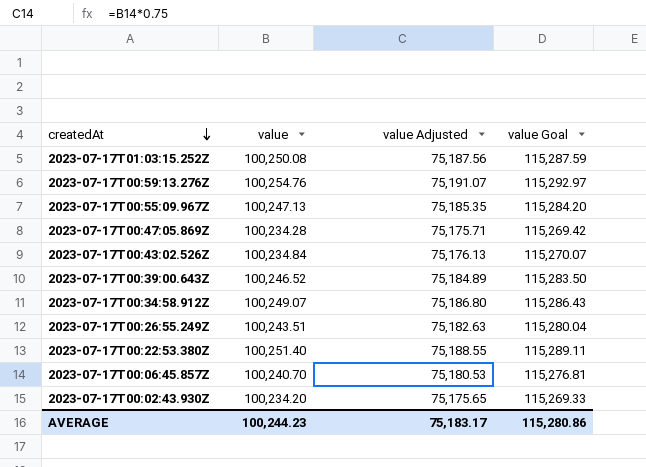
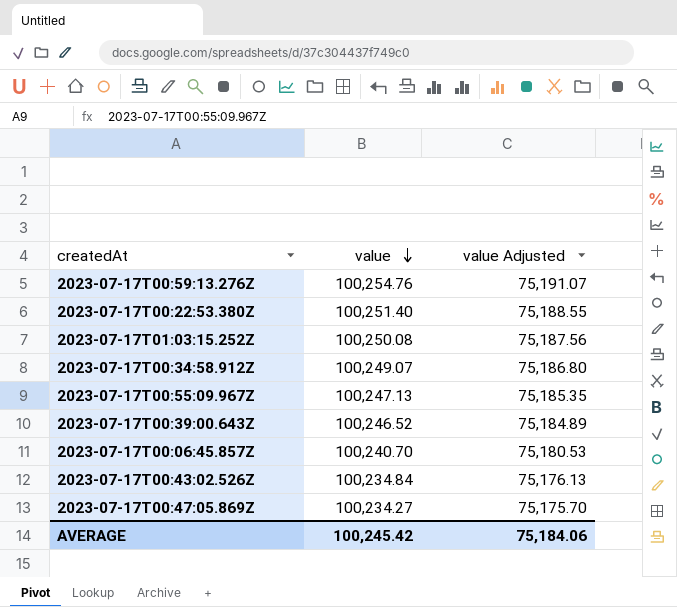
row order: createdAt descending -> value descending
column value Goal | formula: [value] * 1.15 -> none
row 2023-07-17T00:26:55.249Z: 100,243.51 | 75,182.63 | 115,280.04 -> none
row 2023-07-17T00:02:43.930Z: 100,234.20 | 75,175.65 | 115,269.33 -> none
2023-07-17T00:47:05.869Z | value: 100,234.28 -> 100,234.27
2023-07-17T00:47:05.869Z | value Adjusted: 75,175.71 -> 75,175.70
AVERAGE | value: 100,244.23 -> 100,245.42
AVERAGE | value Adjusted: 75,183.17 -> 75,184.06

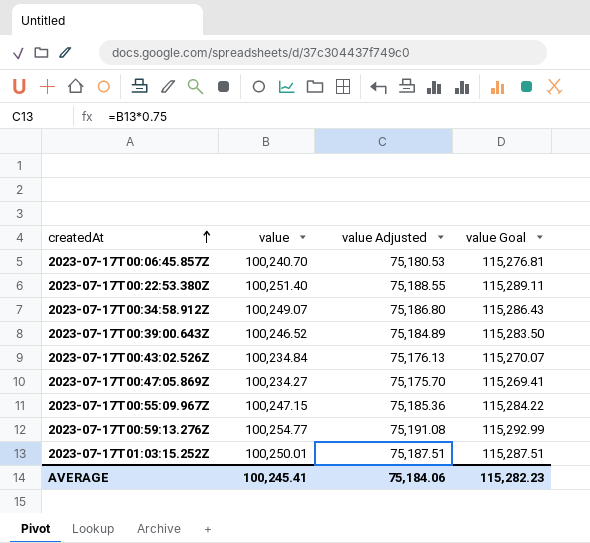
row order: value descending -> createdAt ascending
column value Goal | formula: none -> [value] * 1.15
2023-07-17T00:55:09.967Z | value: 100,247.13 -> 100,247.15
2023-07-17T00:55:09.967Z | value Adjusted: 75,185.35 -> 75,185.36
2023-07-17T00:59:13.276Z | value: 100,254.76 -> 100,254.77
2023-07-17T00:59:13.276Z | value Adjusted: 75,191.07 -> 75,191.08
2023-07-17T01:03:15.252Z | value: 100,250.08 -> 100,250.01
2023-07-17T01:03:15.252Z | value Adjusted: 75,187.56 -> 75,187.51
AVERAGE | value: 100,245.42 -> 100,245.41

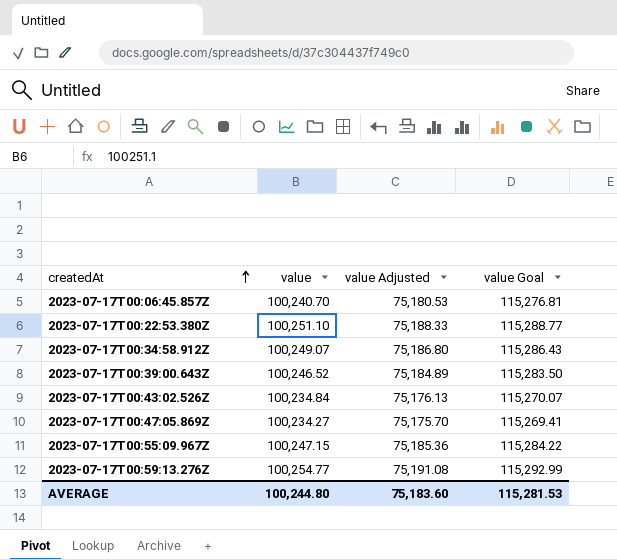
row 2023-07-17T01:03:15.252Z: 100,250.01 | 75,187.51 | 115,287.51 -> none
2023-07-17T00:22:53.380Z | value: 100,251.40 -> 100,251.10
2023-07-17T00:22:53.380Z | value Adjusted: 75,188.55 -> 75,188.33
2023-07-17T00:22:53.380Z | value Goal: 115,289.11 -> 115,288.77
AVERAGE | value: 100,245.41 -> 100,244.80
AVERAGE | value Adjusted: 75,184.06 -> 75,183.60
AVERAGE | value Goal: 115,282.23 -> 115,281.53

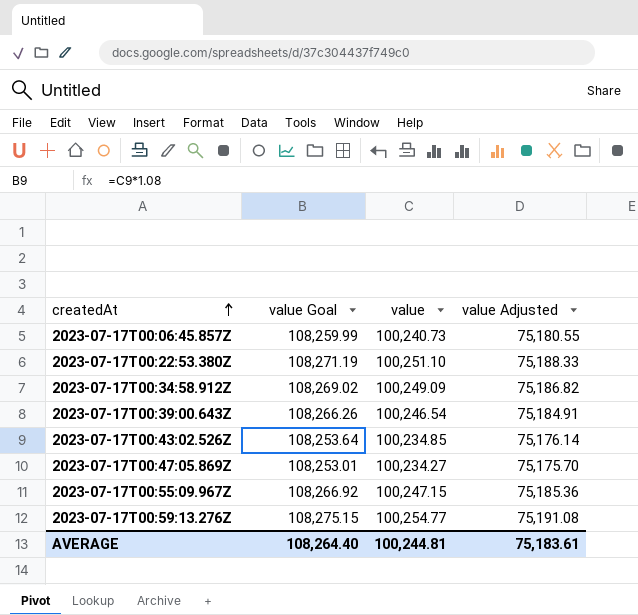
column value Goal | formula: [value] * 1.15 -> [value] * 1.08
column value Goal | position: 4 -> 2
2023-07-17T00:06:45.857Z | value: 100,240.70 -> 100,240.73
2023-07-17T00:06:45.857Z | value Adjusted: 75,180.53 -> 75,180.55
2023-07-17T00:34:58.912Z | value: 100,249.07 -> 100,249.09
2023-07-17T00:34:58.912Z | value Adjusted: 75,186.80 -> 75,186.82
2023-07-17T00:39:00.643Z | value: 100,246.52 -> 100,246.54
2023-07-17T00:39:00.643Z | value Adjusted: 75,184.89 -> 75,184.91
2023-07-17T00:43:02.526Z | value: 100,234.84 -> 100,234.85
2023-07-17T00:43:02.526Z | value Adjusted: 75,176.13 -> 75,176.14
AVERAGE | value Goal: 115,281.53 -> 108,264.40
AVERAGE | value: 100,244.80 -> 100,244.81
AVERAGE | value Adjusted: 75,183.60 -> 75,183.61

